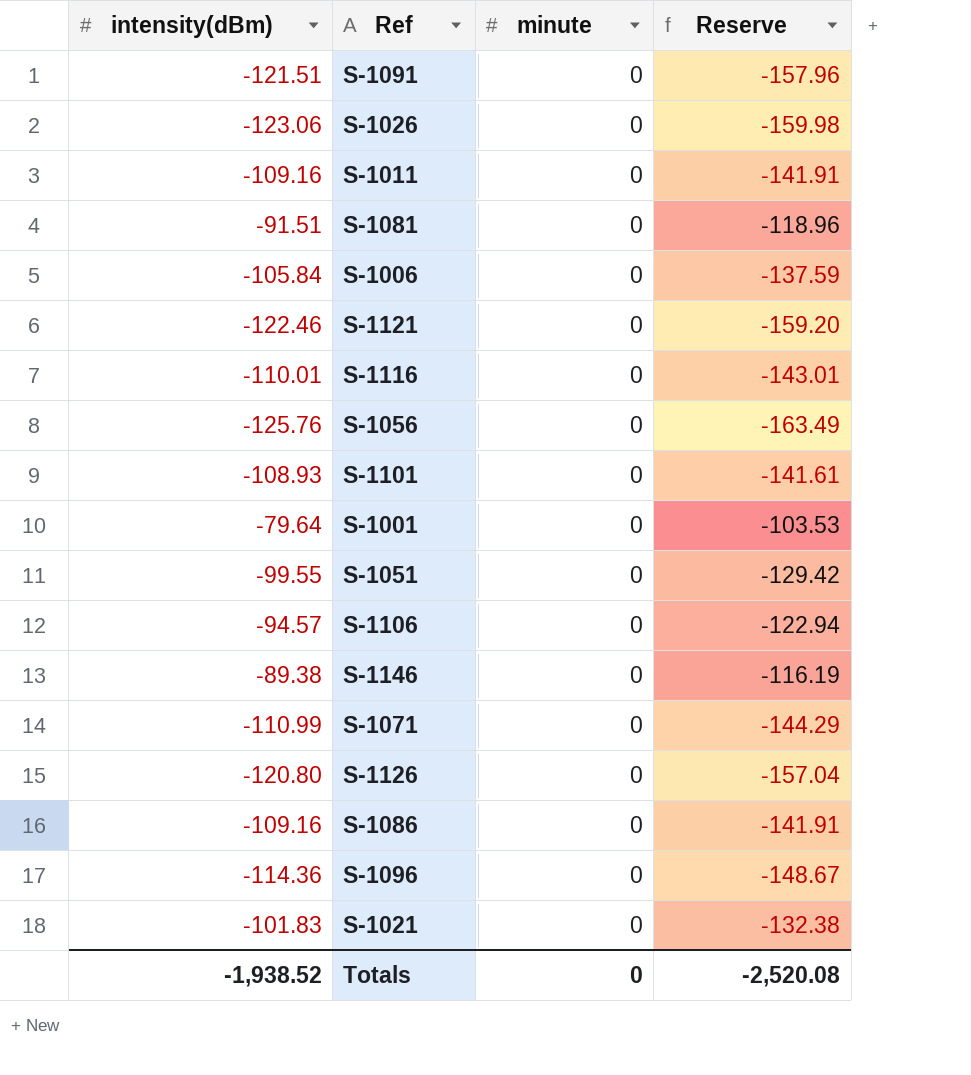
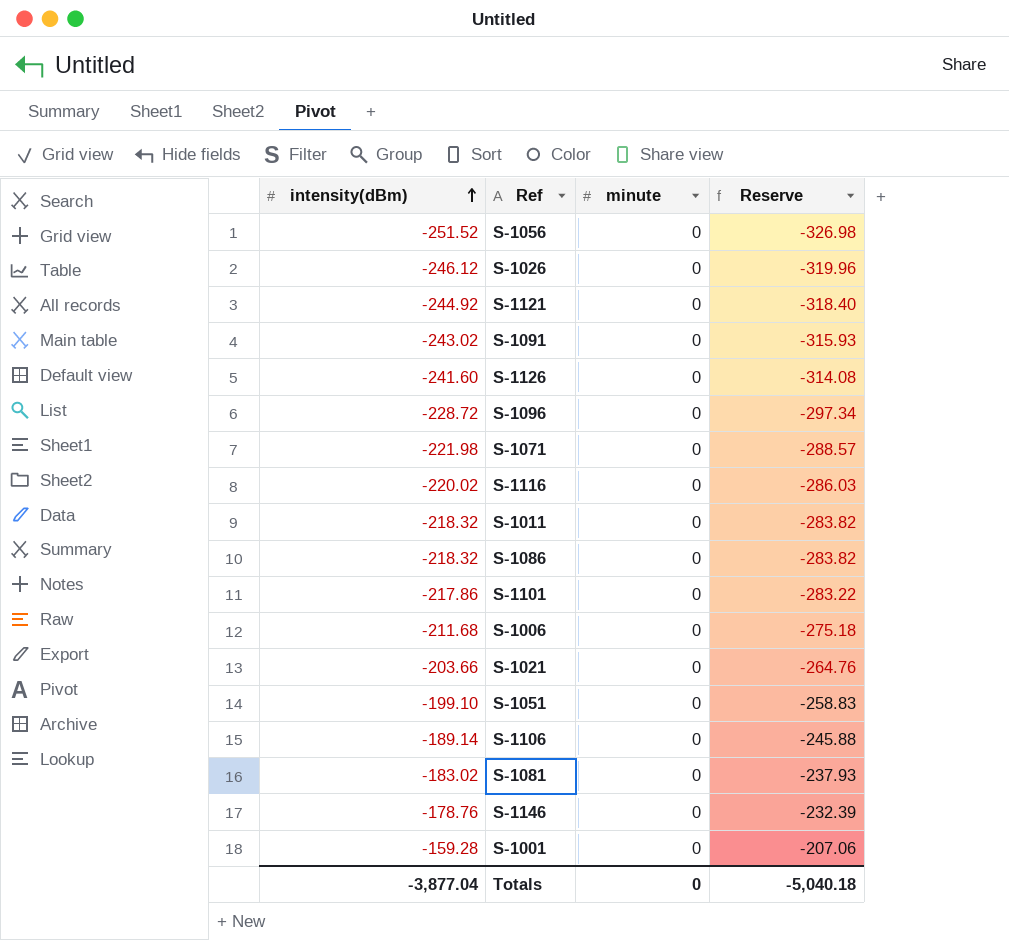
row order: none -> intensity(dBm) ascending
S-1056 | intensity(dBm): -125.76 -> -251.52
S-1056 | Reserve: -163.49 -> -326.98
S-1026 | intensity(dBm): -123.06 -> -246.12
S-1026 | Reserve: -159.98 -> -319.96
S-1121 | intensity(dBm): -122.46 -> -244.92
S-1121 | Reserve: -159.20 -> -318.40
S-1091 | intensity(dBm): -121.51 -> -243.02
S-1091 | Reserve: -157.96 -> -315.93
S-1126 | intensity(dBm): -120.80 -> -241.60
S-1126 | Reserve: -157.04 -> -314.08
S-1096 | intensity(dBm): -114.36 -> -228.72
S-1096 | Reserve: -148.67 -> -297.34
S-1071 | intensity(dBm): -110.99 -> -221.98
S-1071 | Reserve: -144.29 -> -288.57
S-1116 | intensity(dBm): -110.01 -> -220.02
S-1116 | Reserve: -143.01 -> -286.03
S-1011 | intensity(dBm): -109.16 -> -218.32
S-1011 | Reserve: -141.91 -> -283.82
S-1086 | intensity(dBm): -109.16 -> -218.32
S-1086 | Reserve: -141.91 -> -283.82
S-1101 | intensity(dBm): -108.93 -> -217.86
S-1101 | Reserve: -141.61 -> -283.22
S-1006 | intensity(dBm): -105.84 -> -211.68
S-1006 | Reserve: -137.59 -> -275.18
S-1021 | intensity(dBm): -101.83 -> -203.66
S-1021 | Reserve: -132.38 -> -264.76
S-1051 | intensity(dBm): -99.55 -> -199.10
S-1051 | Reserve: -129.42 -> -258.83
S-1106 | intensity(dBm): -94.57 -> -189.14
S-1106 | Reserve: -122.94 -> -245.88
S-1081 | intensity(dBm): -91.51 -> -183.02
S-1081 | Reserve: -118.96 -> -237.93
S-1146 | intensity(dBm): -89.38 -> -178.76
S-1146 | Reserve: -116.19 -> -232.39
S-1001 | intensity(dBm): -79.64 -> -159.28
S-1001 | Reserve: -103.53 -> -207.06
Totals | intensity(dBm): -1,938.52 -> -3,877.04
Totals | Reserve: -2,520.08 -> -5,040.18

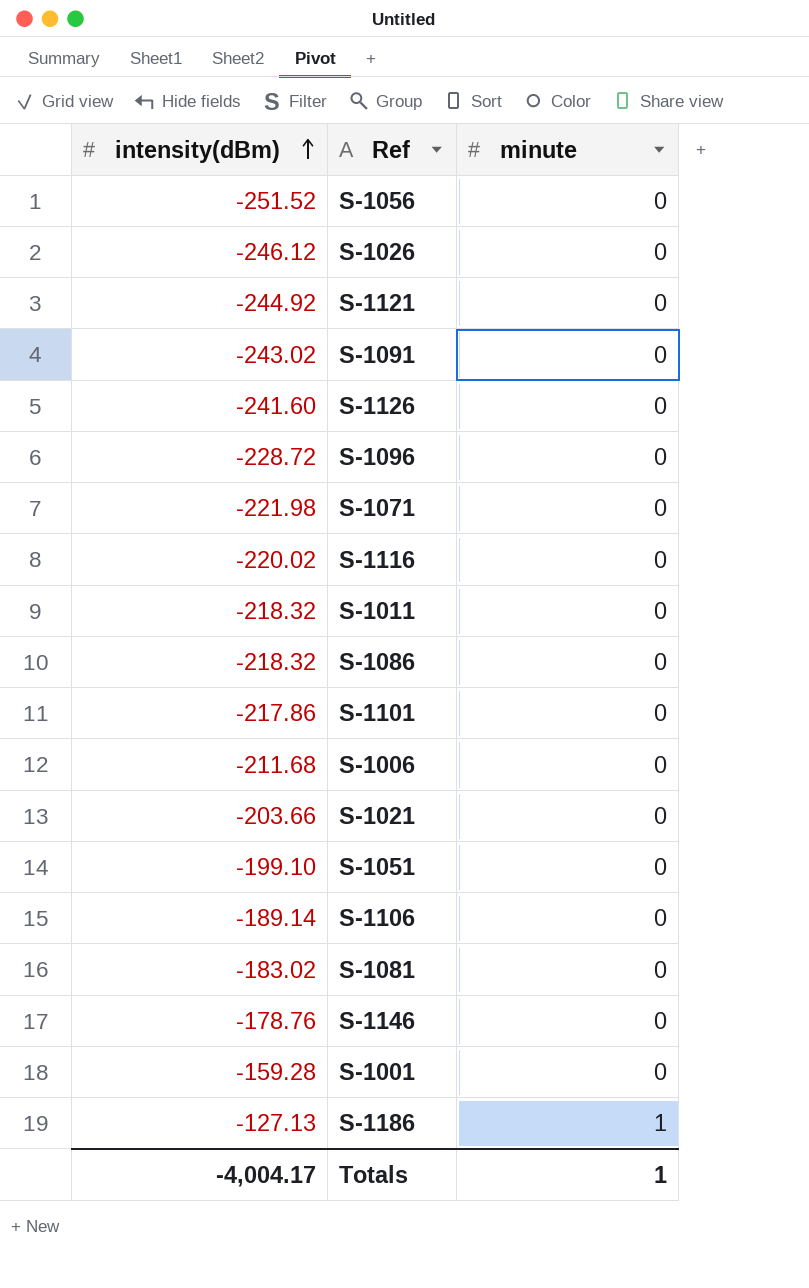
column Reserve | formula: [intensity(dBm)] * 1.3 -> none
row S-1186: none -> -127.13 | 1
Totals | intensity(dBm): -3,877.04 -> -4,004.17
Totals | minute: 0 -> 1

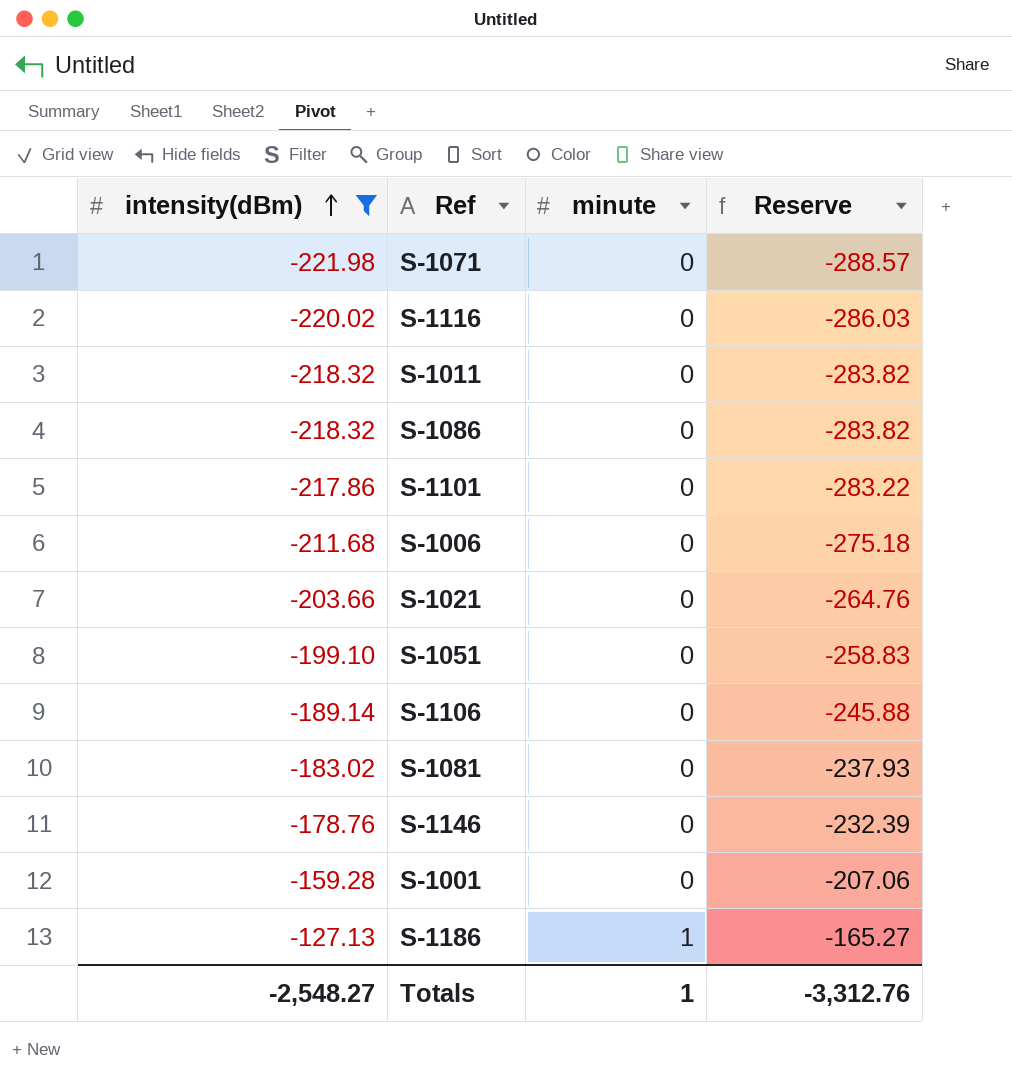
filter: none -> intensity(dBm) >= -221.98
column Reserve | formula: none -> [intensity(dBm)] * 1.3
Totals | intensity(dBm): -4,004.17 -> -2,548.27

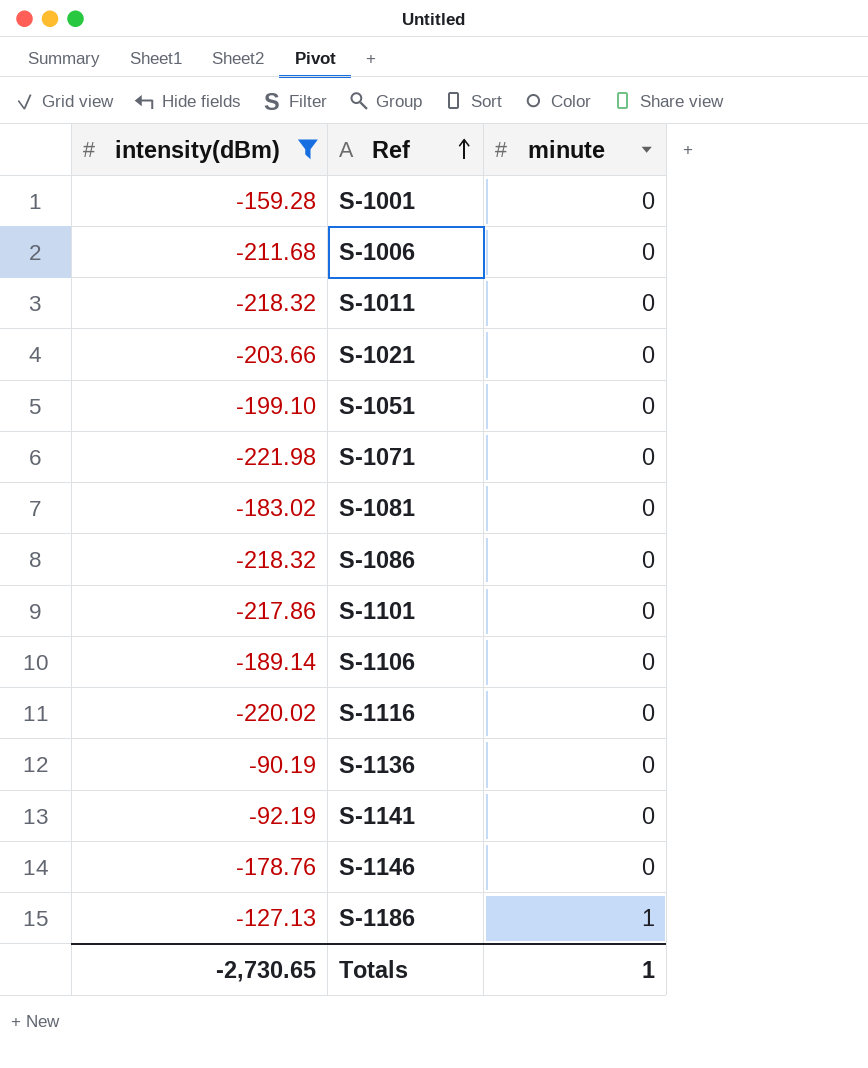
row order: intensity(dBm) ascending -> Ref ascending
column Reserve | formula: [intensity(dBm)] * 1.3 -> none
row S-1136: none -> -90.19 | 0
row S-1141: none -> -92.19 | 0
Totals | intensity(dBm): -2,548.27 -> -2,730.65

